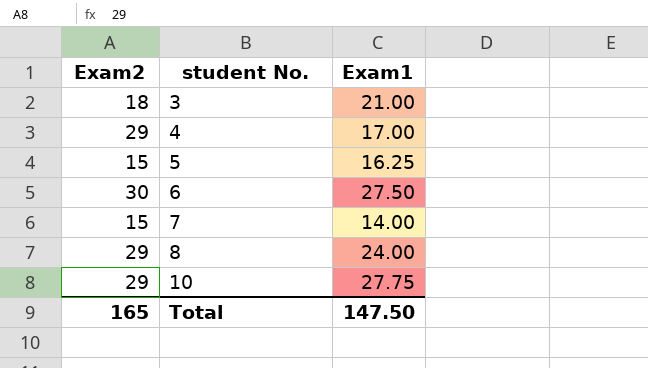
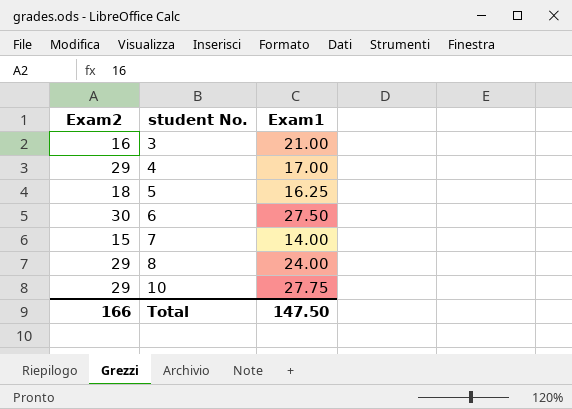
3 | Exam2: 18 -> 16
5 | Exam2: 15 -> 18
Total | Exam2: 165 -> 166

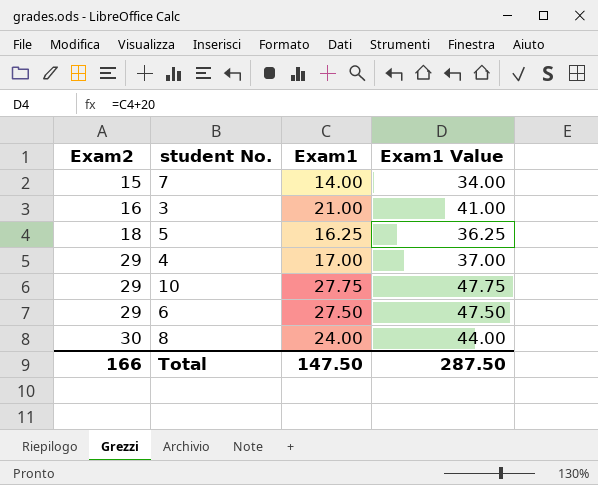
row order: student No. ascending -> Exam2 ascending
column Exam1 Value | formula: none -> [Exam1] + 20
6 | Exam2: 30 -> 29
8 | Exam2: 29 -> 30

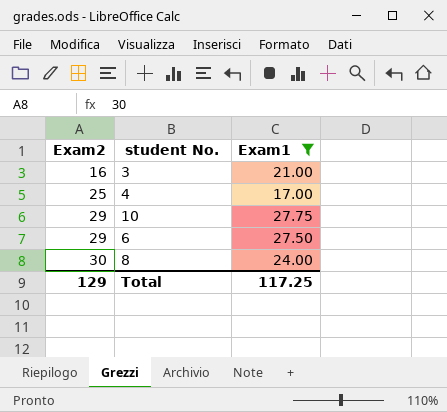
filter: none -> Exam1 >= 17.00
column Exam1 Value | formula: [Exam1] + 20 -> none
4 | Exam2: 29 -> 25
Total | Exam2: 166 -> 129
Total | Exam1: 147.50 -> 117.25

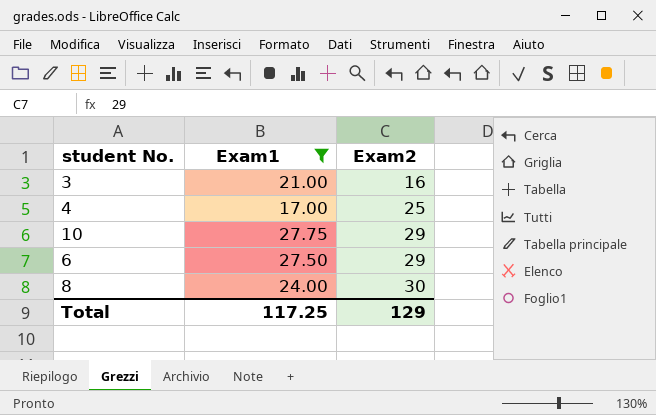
column Exam2 | position: 1 -> 3

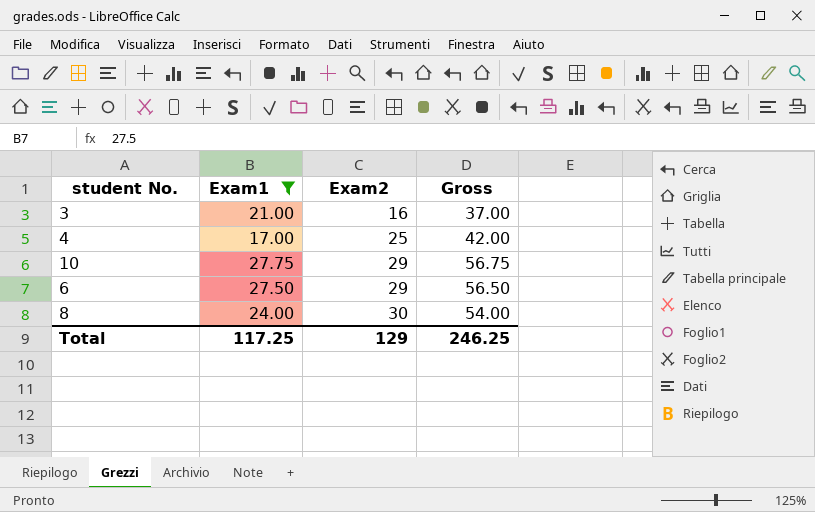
column Gross | formula: none -> [Exam1] + [Exam2]

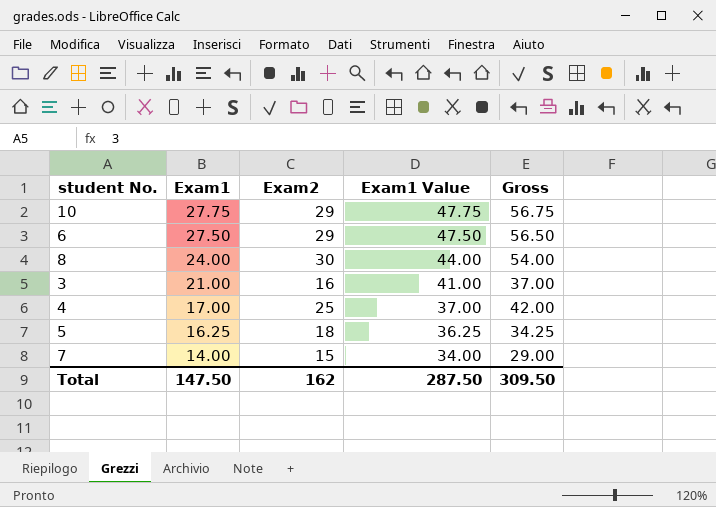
filter: Exam1 >= 17.00 -> none
row order: Exam2 ascending -> Exam1 descending
column Exam1 Value | formula: none -> [Exam1] + 20
Total | Exam1: 117.25 -> 147.50
Total | Exam2: 129 -> 162
Total | Gross: 246.25 -> 309.50

